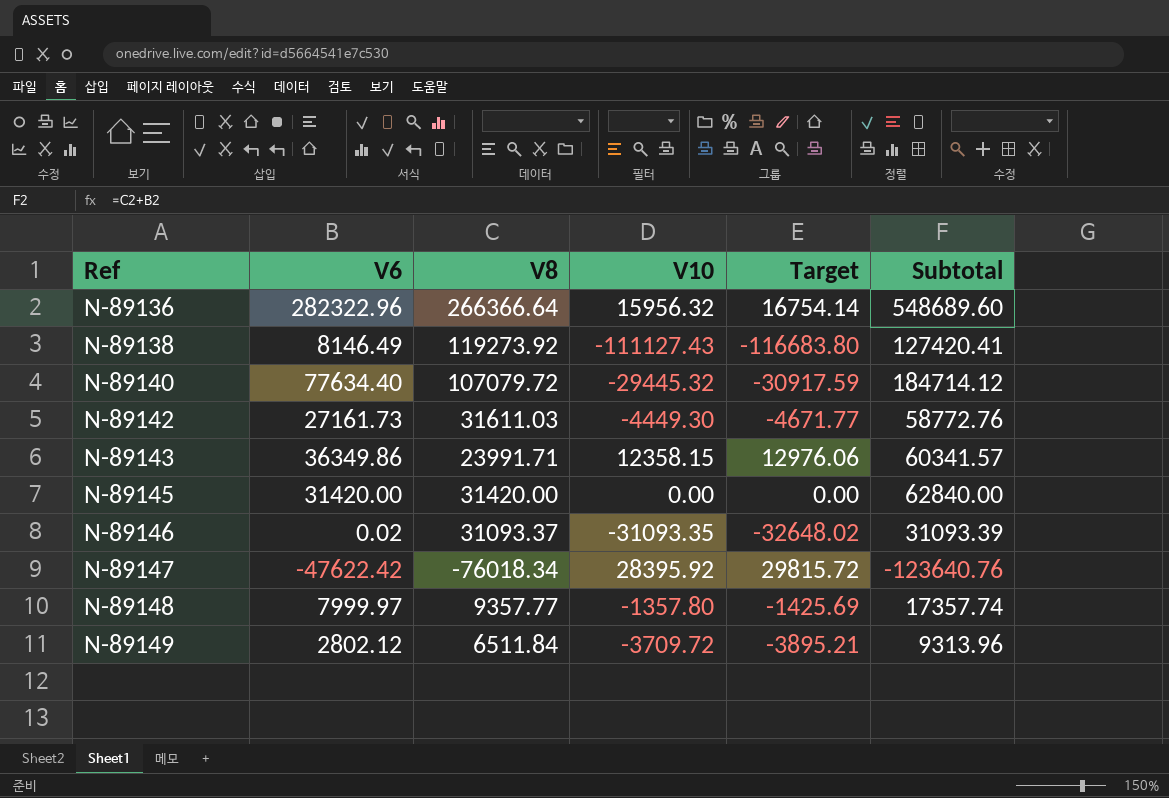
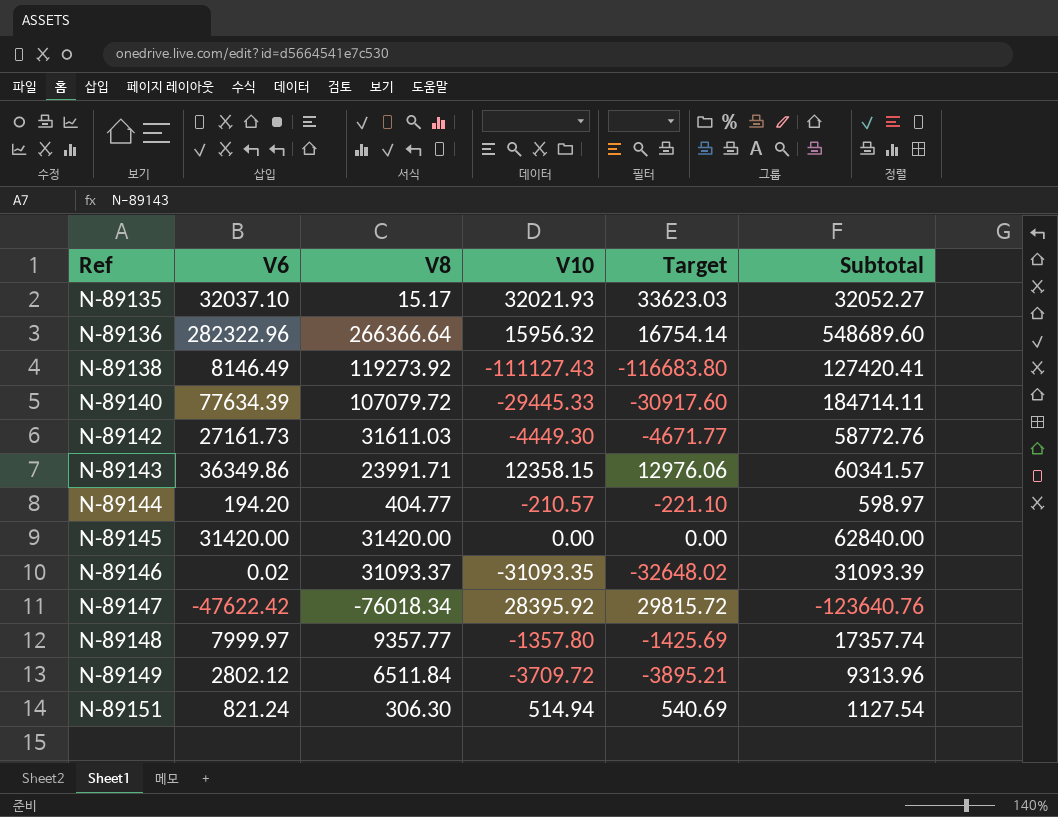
row N-89135: none -> 32037.10 | 15.17 | 32021.93 | 33623.03 | 32052.27
N-89140 | V6: 77634.40 -> 77634.39
N-89140 | V10: -29445.32 -> -29445.33
N-89140 | Target: -30917.59 -> -30917.60
N-89140 | Subtotal: 184714.12 -> 184714.11
row N-89144: none -> 194.20 | 404.77 | -210.57 | -221.10 | 598.97
row N-89151: none -> 821.24 | 306.30 | 514.94 | 540.69 | 1127.54

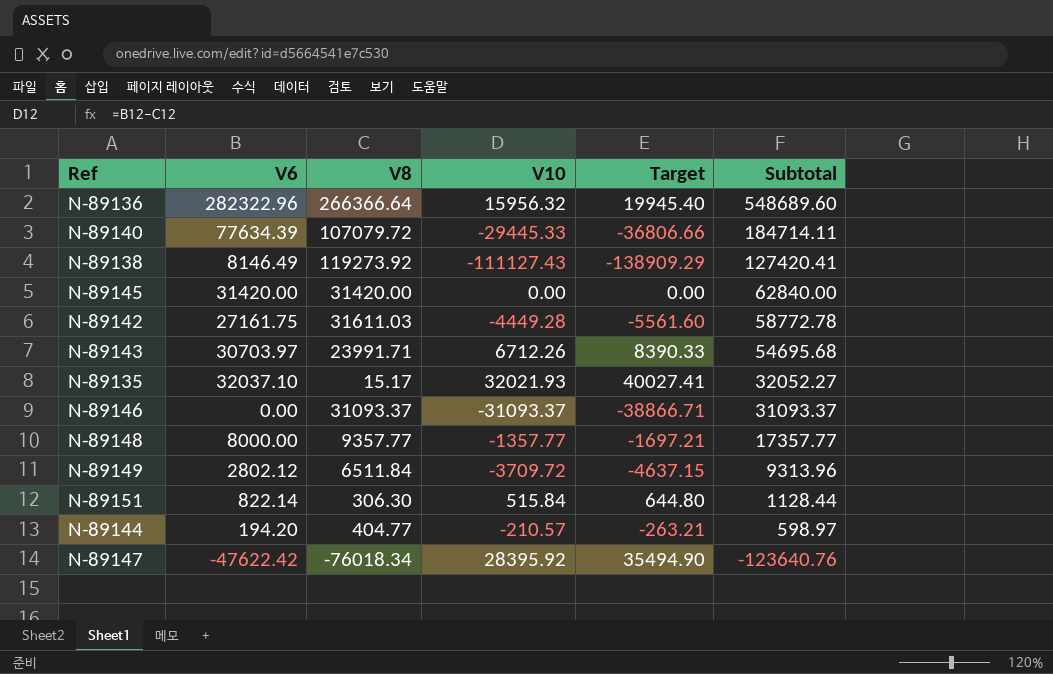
row order: Ref ascending -> Subtotal descending
column Target | formula: [V10] * 1.05 -> [V10] * 1.25
N-89142 | V6: 27161.73 -> 27161.75
N-89142 | V10: -4449.30 -> -4449.28
N-89142 | Subtotal: 58772.76 -> 58772.78
N-89143 | V6: 36349.86 -> 30703.97
N-89143 | V10: 12358.15 -> 6712.26
N-89143 | Subtotal: 60341.57 -> 54695.68
N-89146 | V6: 0.02 -> 0.00
N-89146 | V10: -31093.35 -> -31093.37
N-89146 | Subtotal: 31093.39 -> 31093.37
N-89148 | V6: 7999.97 -> 8000.00
N-89148 | V10: -1357.80 -> -1357.77
N-89148 | Subtotal: 17357.74 -> 17357.77
N-89151 | V6: 821.24 -> 822.14
N-89151 | V10: 514.94 -> 515.84
N-89151 | Subtotal: 1127.54 -> 1128.44

